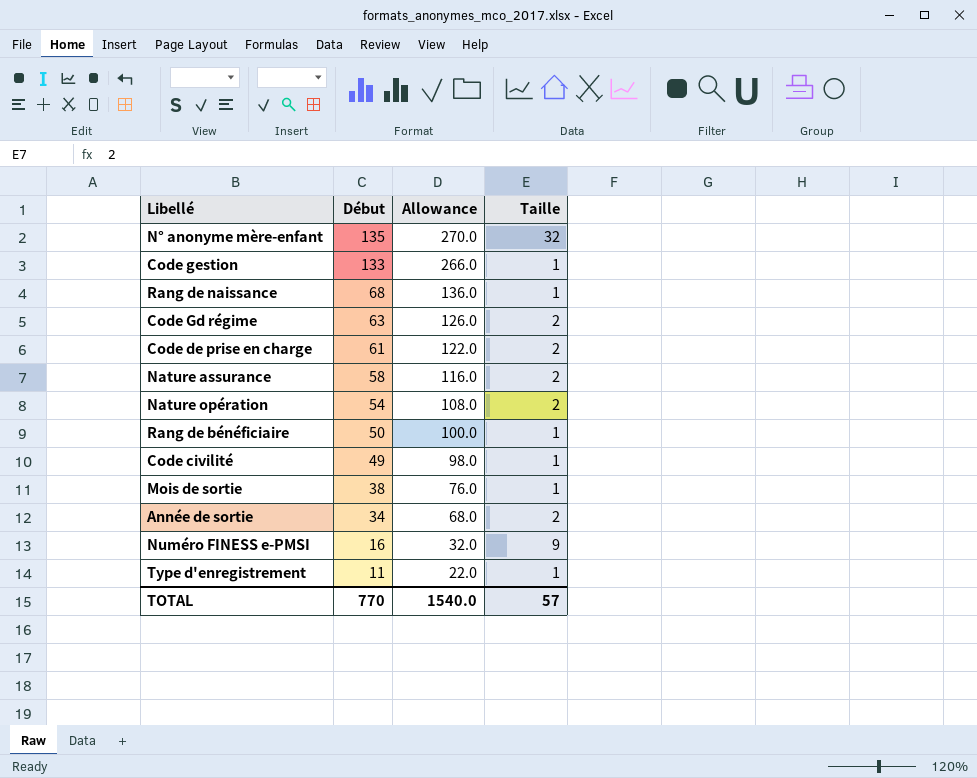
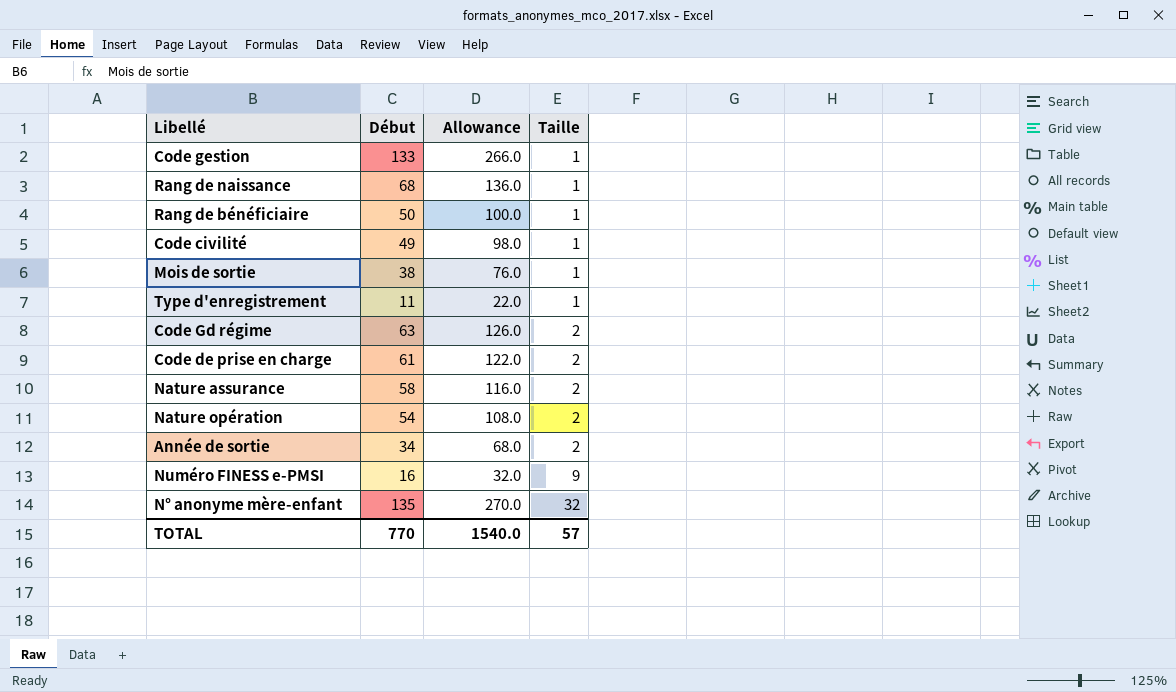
row order: Début descending -> Taille ascending

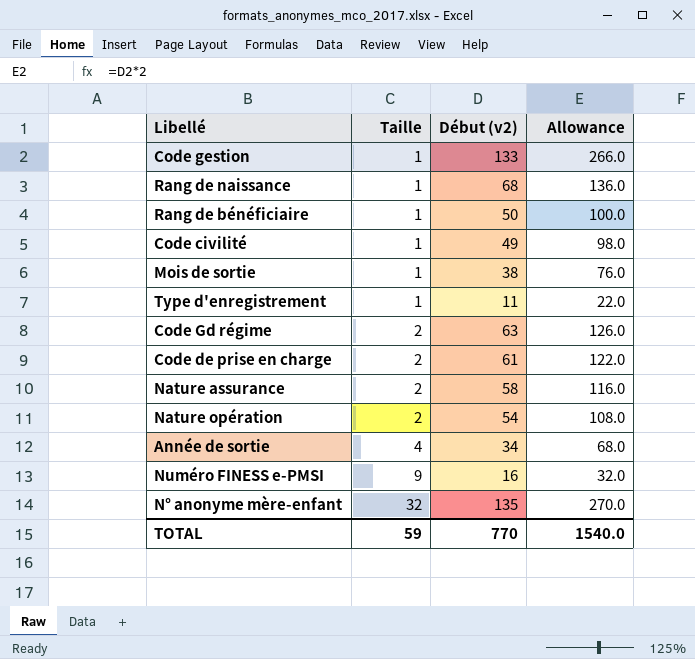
column Taille | position: 4 -> 2
column name: Début -> Début (v2)
Année de sortie | Taille: 2 -> 4
TOTAL | Taille: 57 -> 59

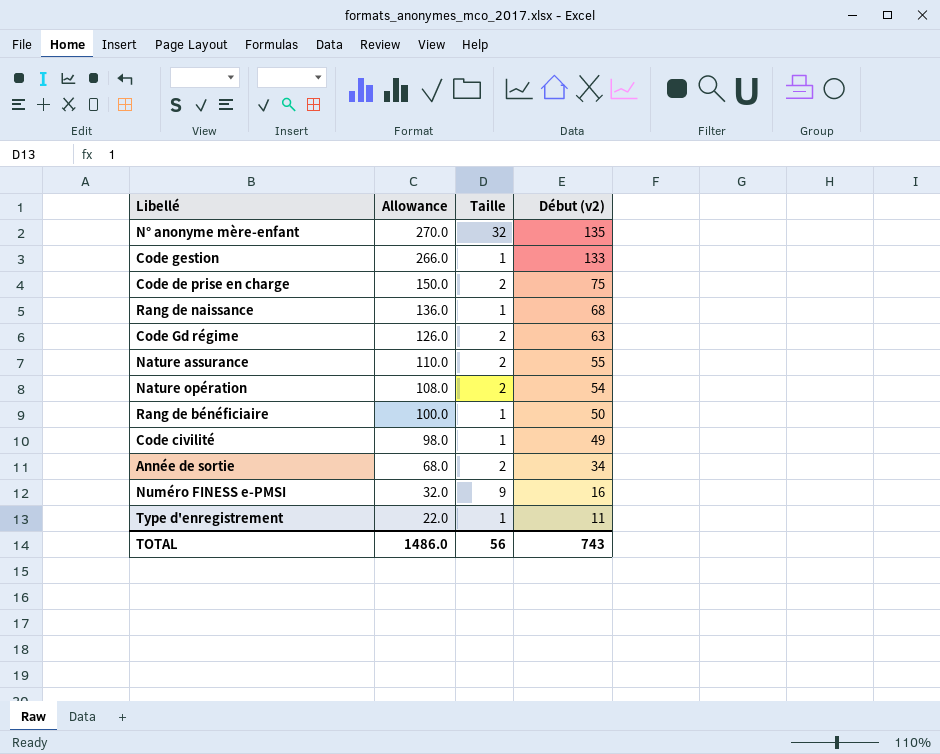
row order: Taille ascending -> Allowance descending
column Allowance | position: 4 -> 2
row Mois de sortie: 1 | 38 | 76.0 -> none
Code de prise en charge | Allowance: 122.0 -> 150.0
Code de prise en charge | Début (v2): 61 -> 75
Nature assurance | Allowance: 116.0 -> 110.0
Nature assurance | Début (v2): 58 -> 55
Année de sortie | Taille: 4 -> 2
TOTAL | Allowance: 1540.0 -> 1486.0
TOTAL | Taille: 59 -> 56
TOTAL | Début (v2): 770 -> 743

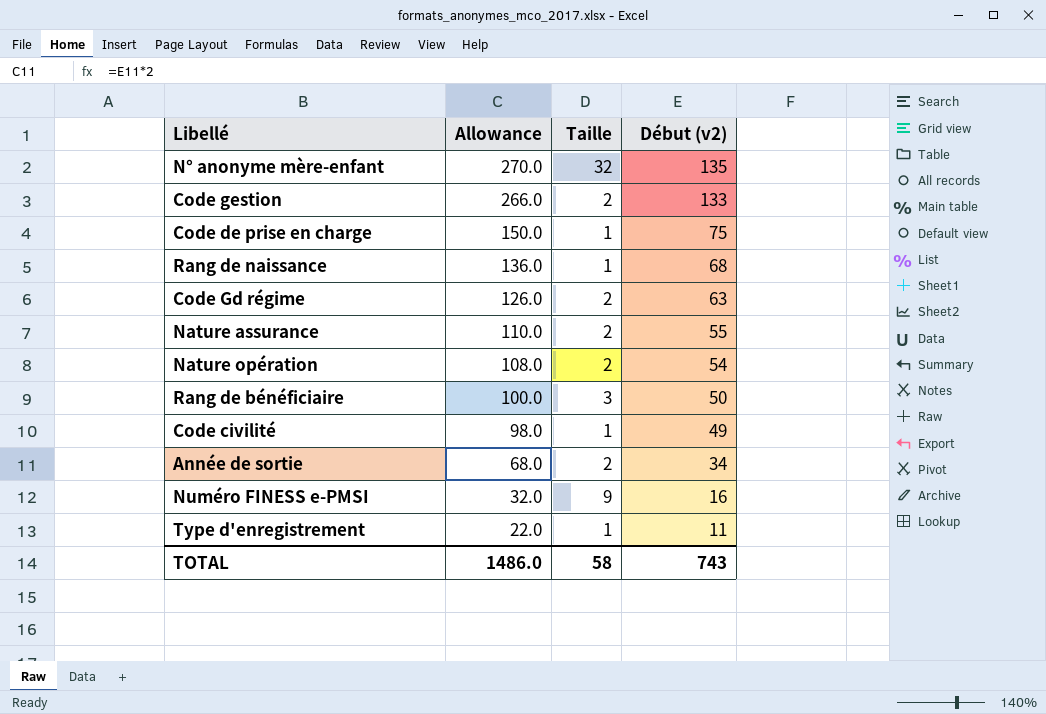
Code gestion | Taille: 1 -> 2
Code de prise en charge | Taille: 2 -> 1
Rang de bénéficiaire | Taille: 1 -> 3
TOTAL | Taille: 56 -> 58

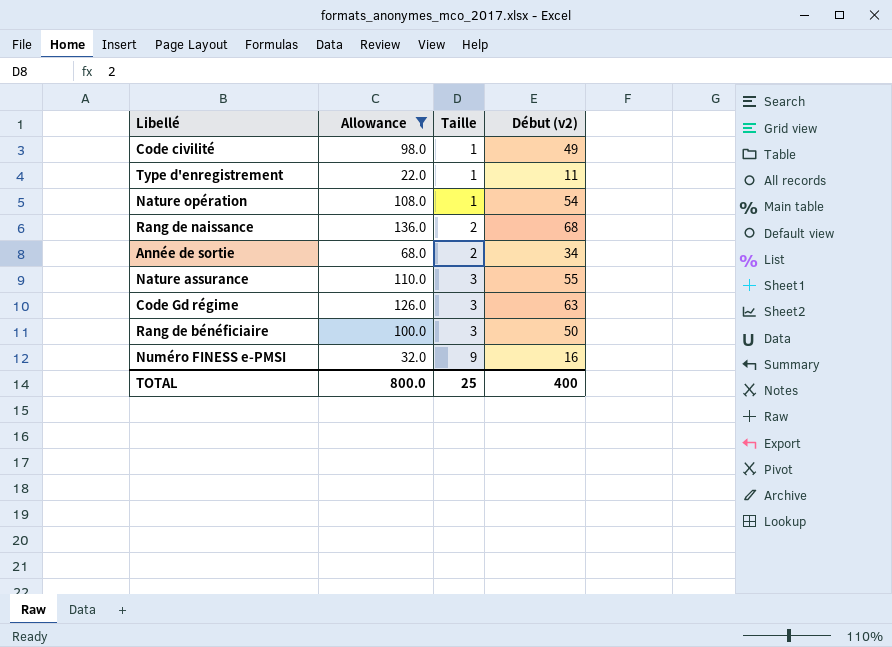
filter: none -> Allowance <= 136.0
row order: Allowance descending -> Taille ascending
Nature opération | Taille: 2 -> 1
Rang de naissance | Taille: 1 -> 2
Nature assurance | Taille: 2 -> 3
Code Gd régime | Taille: 2 -> 3
TOTAL | Allowance: 1486.0 -> 800.0
TOTAL | Taille: 58 -> 25
TOTAL | Début (v2): 743 -> 400

